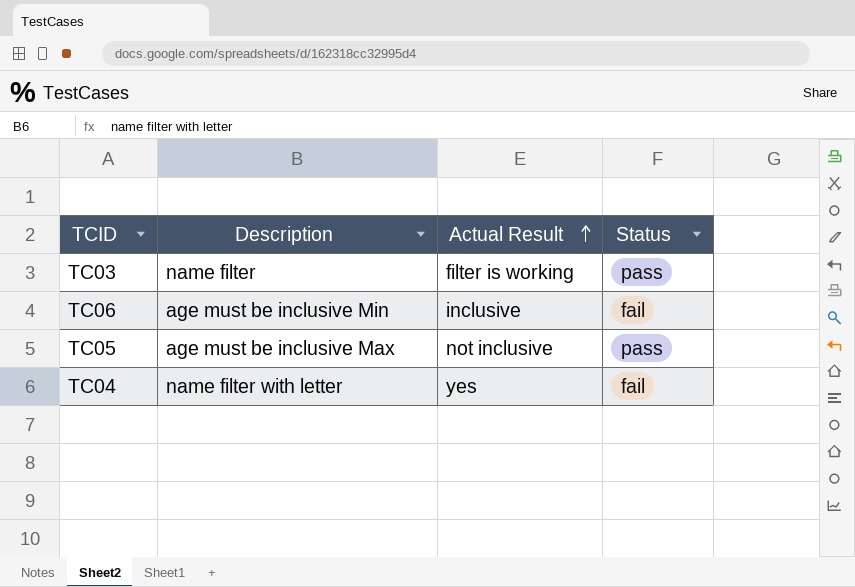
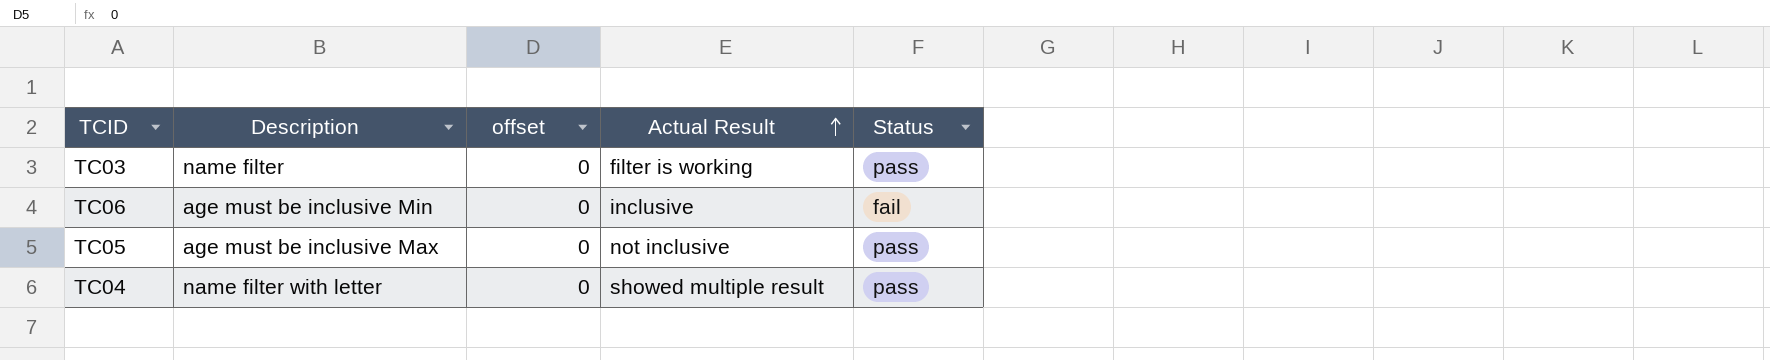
column offset | position: none -> 3
TC04 | Actual Result: yes -> showed multiple result
TC04 | Status: fail -> pass

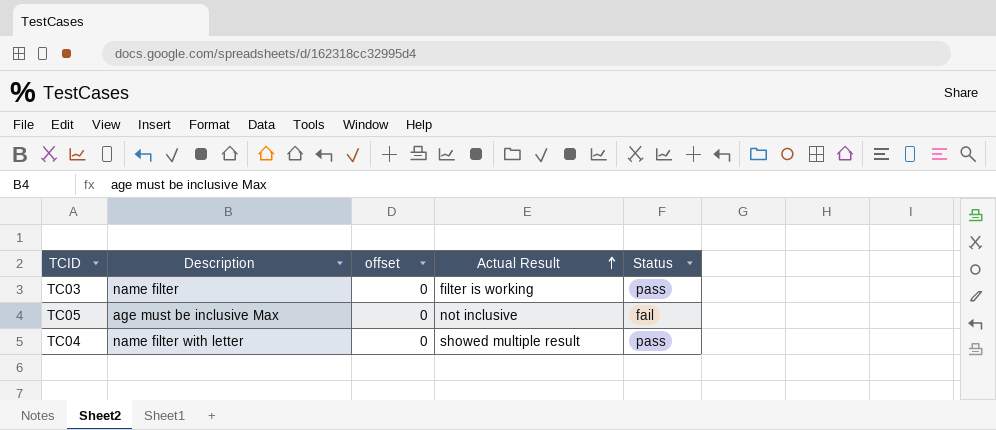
row TC06: age must be inclusive Min | 0 | inclusive | fail -> none
TC05 | Status: pass -> fail

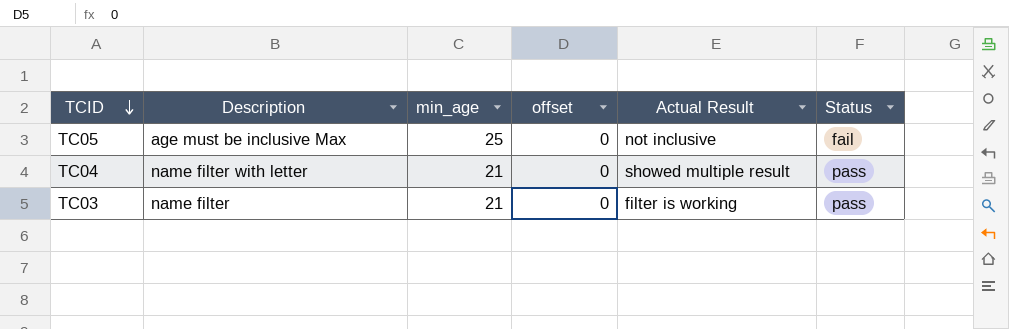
row order: Actual Result ascending -> TCID descending
column min_age | position: none -> 3

